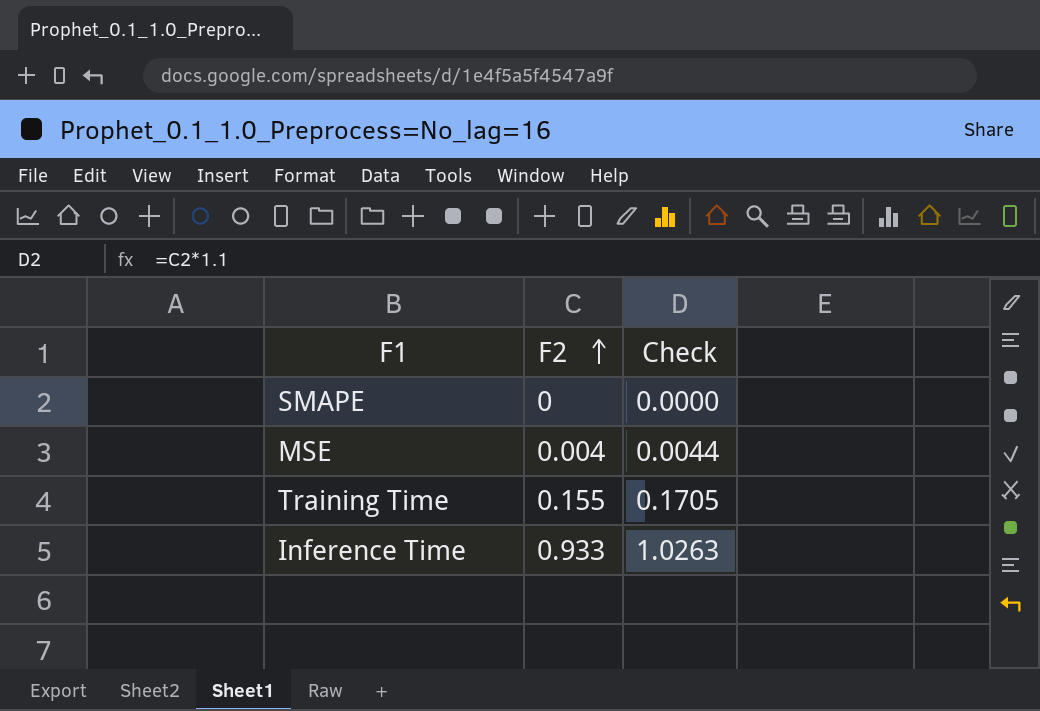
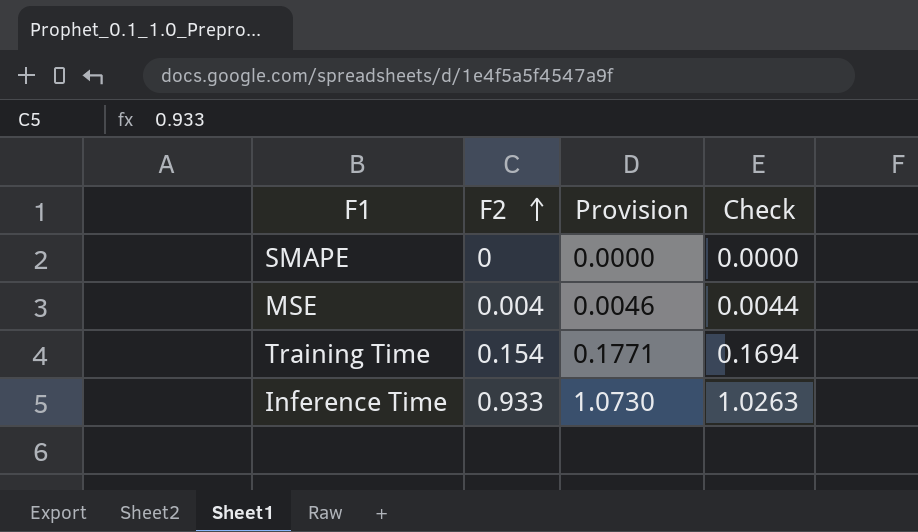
column Provision | formula: none -> [F2] * 1.15
Training Time | F2: 0.155 -> 0.154
Training Time | Check: 0.1705 -> 0.1694

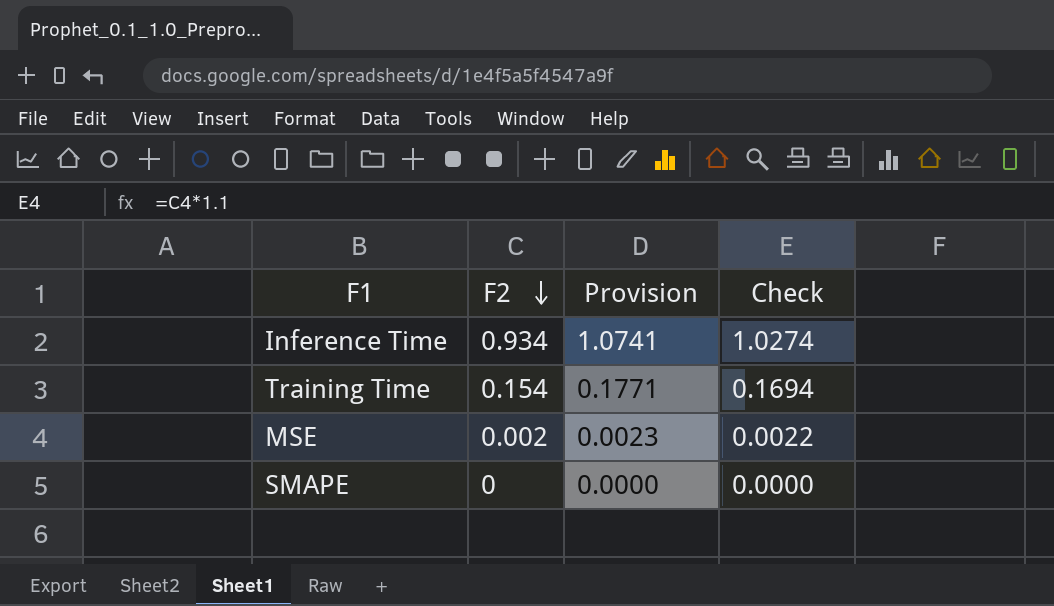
row order: F2 ascending -> F2 descending
Inference Time | F2: 0.933 -> 0.934
Inference Time | Provision: 1.0730 -> 1.0741
Inference Time | Check: 1.0263 -> 1.0274
MSE | F2: 0.004 -> 0.002
MSE | Provision: 0.0046 -> 0.0023
MSE | Check: 0.0044 -> 0.0022

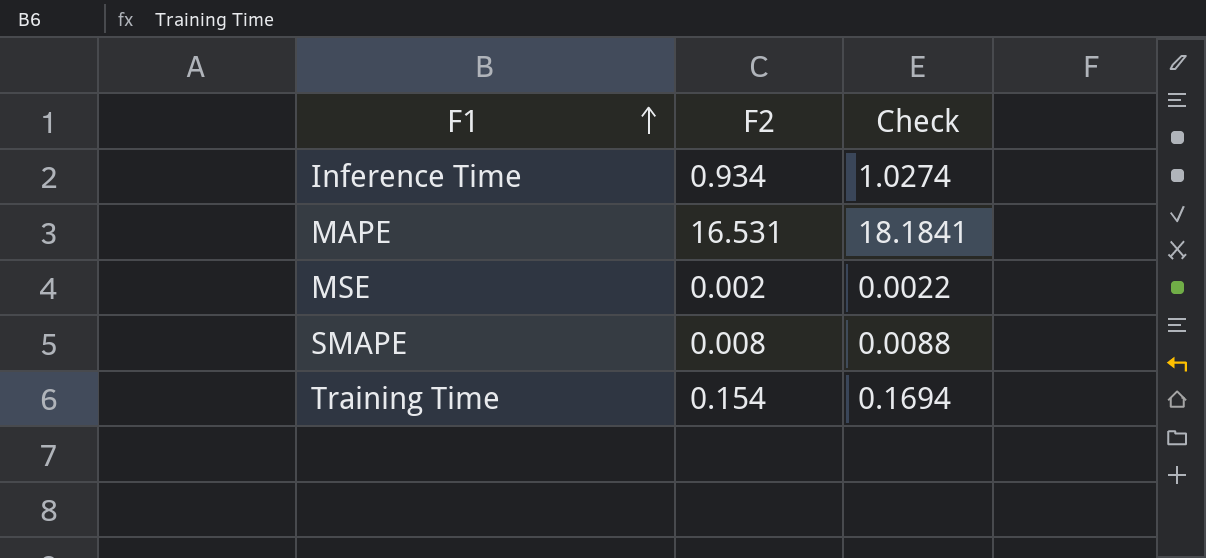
row order: F2 descending -> F1 ascending
column Provision | formula: [F2] * 1.15 -> none
row MAPE: none -> 16.531 | 18.1841
SMAPE | F2: 0 -> 0.008
SMAPE | Check: 0.0000 -> 0.0088

